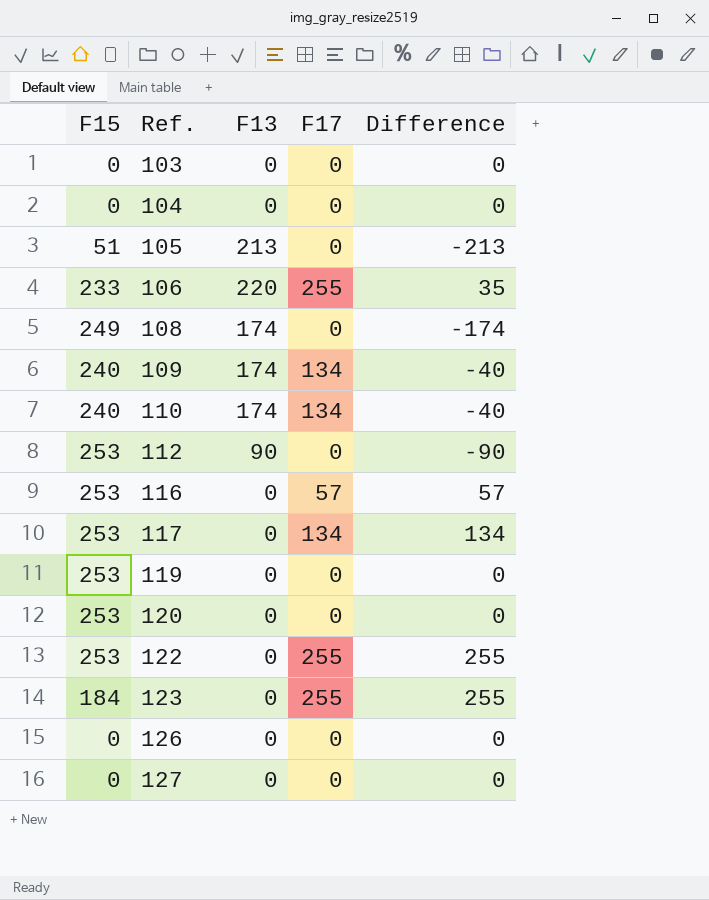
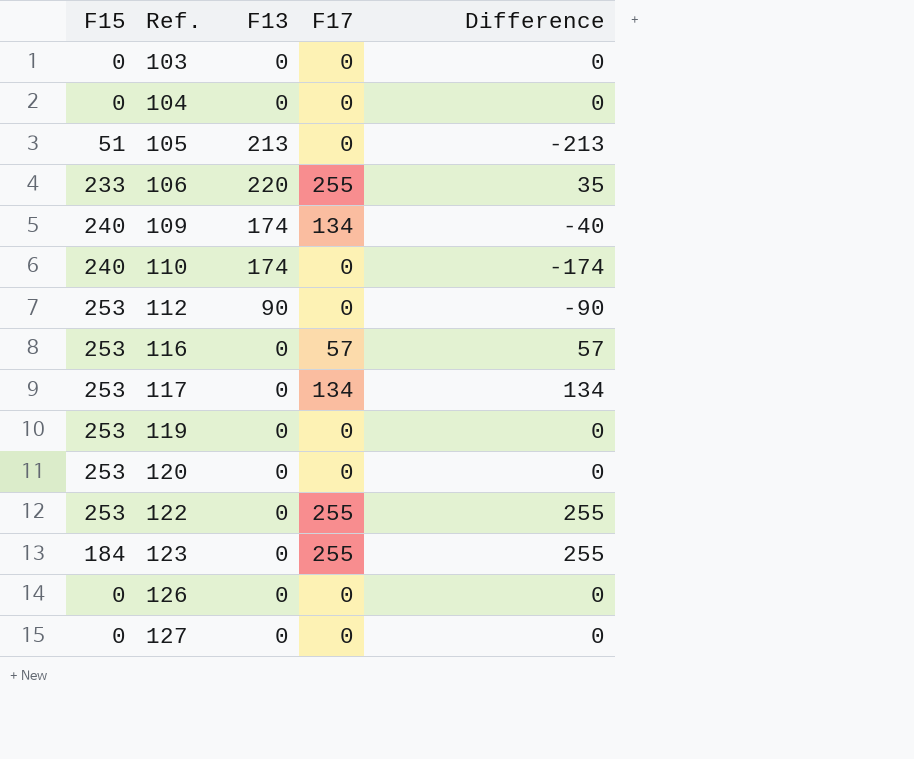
row 108: 249 | 174 | 0 | -174 -> none
110 | F17: 134 -> 0
110 | Difference: -40 -> -174

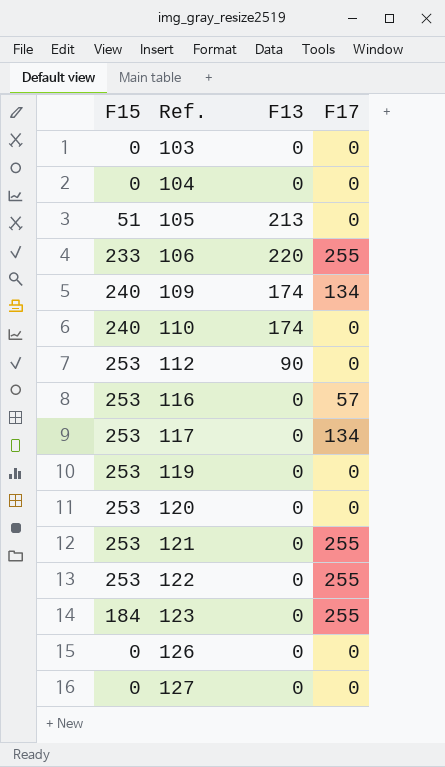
column Difference | formula: [F17] - [F13] -> none
row 121: none -> 253 | 0 | 255

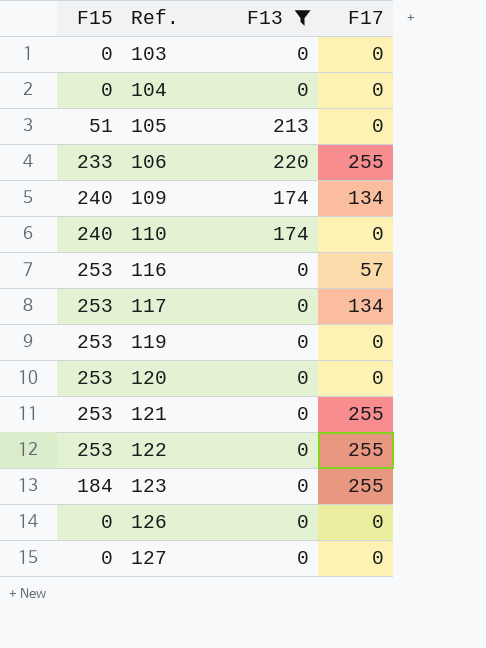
filter: none -> F13 != 90

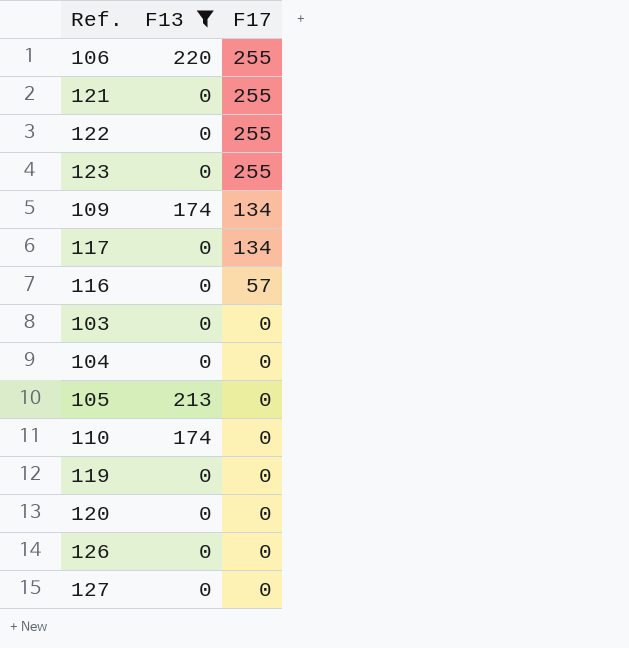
row order: Ref. ascending -> F17 descending
column F15 | position: 1 -> none

